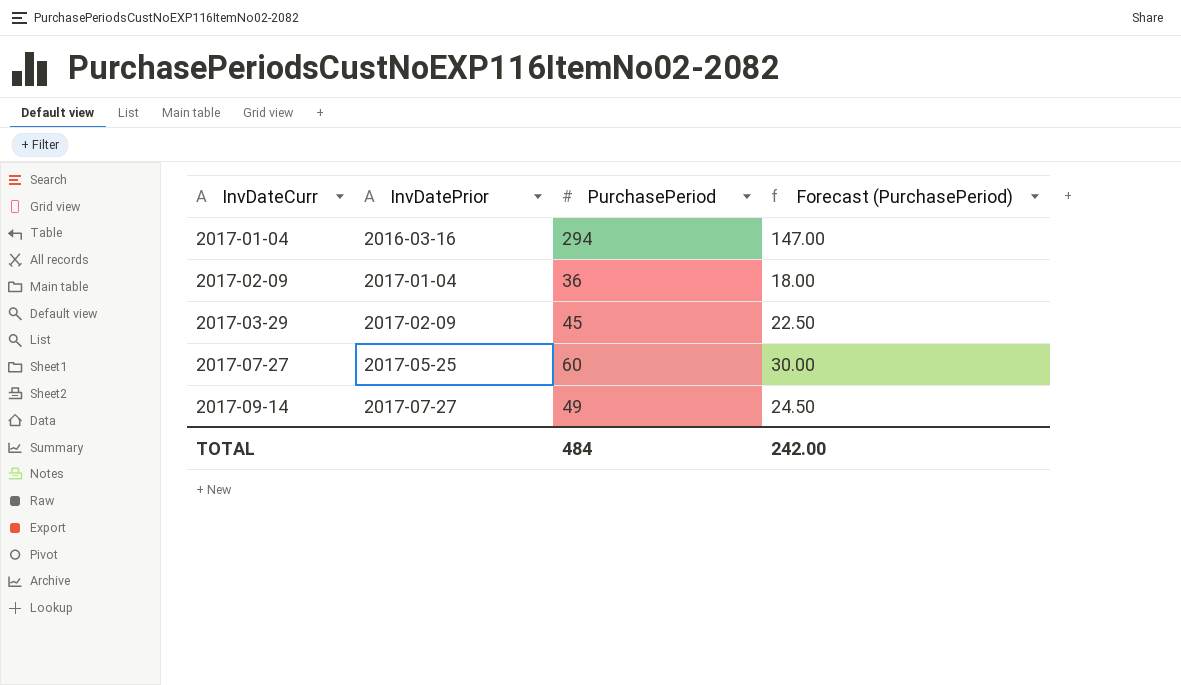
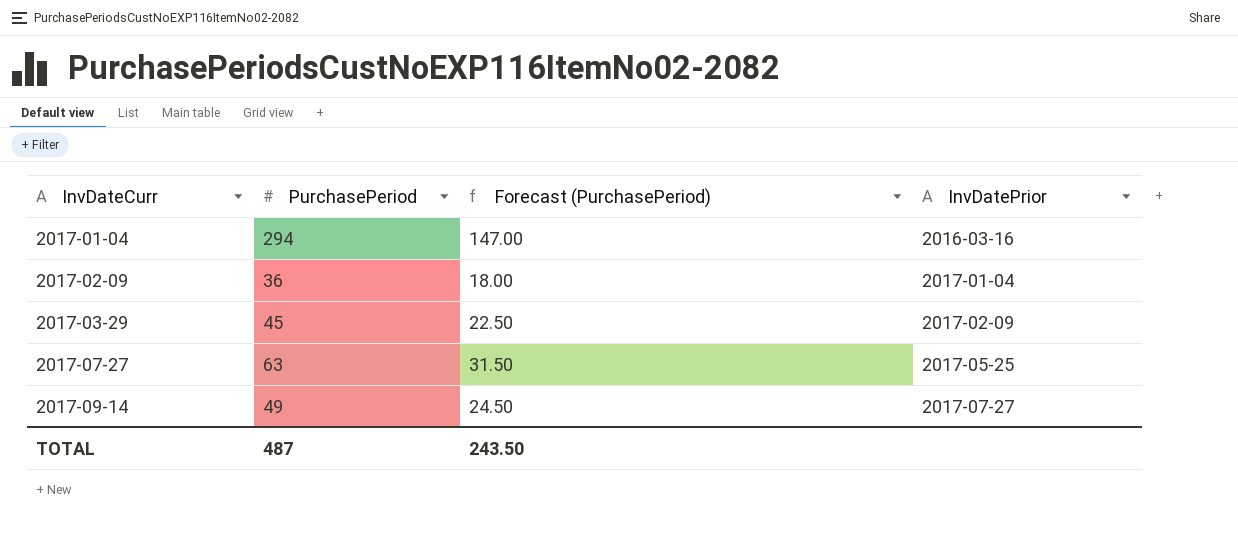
column InvDatePrior | position: 2 -> 4
2017-07-27 | PurchasePeriod: 60 -> 63
2017-07-27 | Forecast (PurchasePeriod): 30.00 -> 31.50
TOTAL | PurchasePeriod: 484 -> 487
TOTAL | Forecast (PurchasePeriod): 242.00 -> 243.50

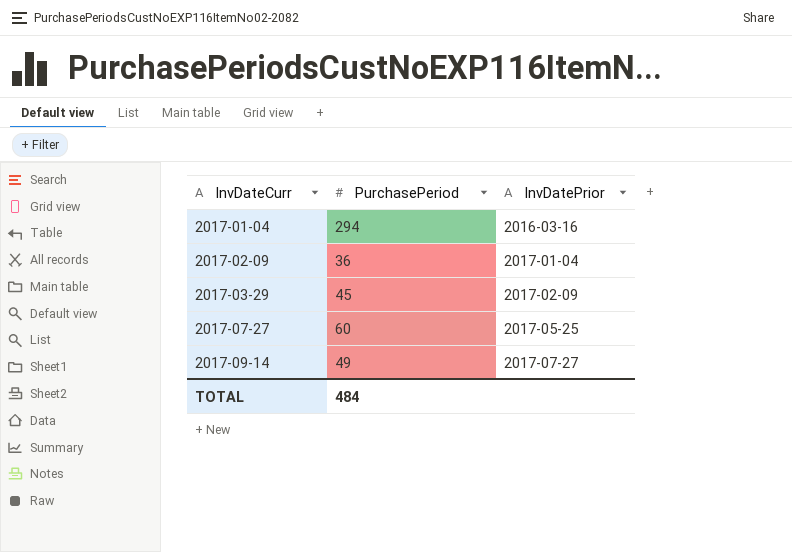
column Forecast (PurchasePeriod) | formula: [PurchasePeriod] * 0.5 -> none
2017-07-27 | PurchasePeriod: 63 -> 60
TOTAL | PurchasePeriod: 487 -> 484

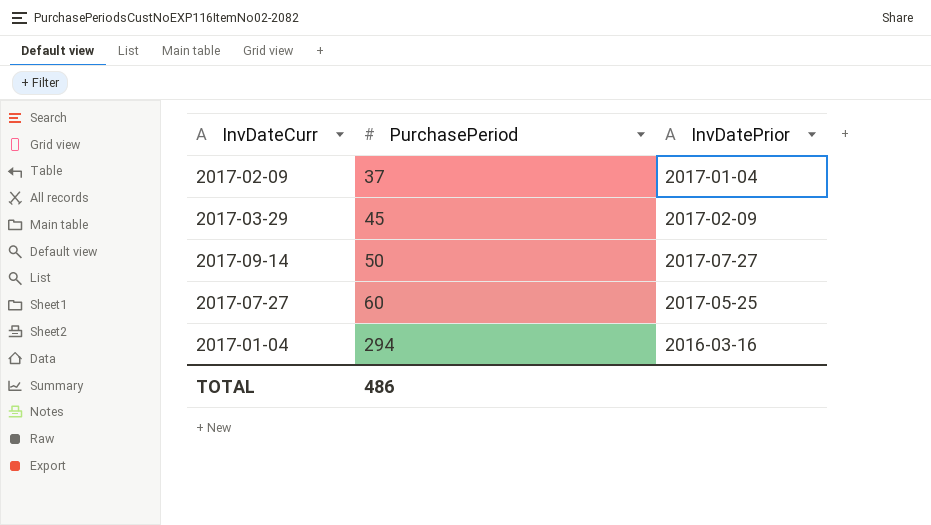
row order: InvDateCurr ascending -> PurchasePeriod ascending
2017-02-09 | PurchasePeriod: 36 -> 37
2017-09-14 | PurchasePeriod: 49 -> 50
TOTAL | PurchasePeriod: 484 -> 486

